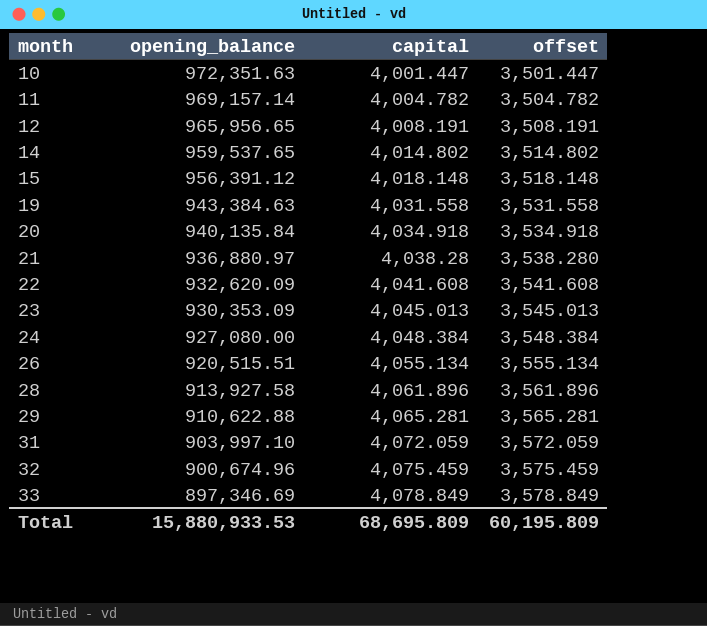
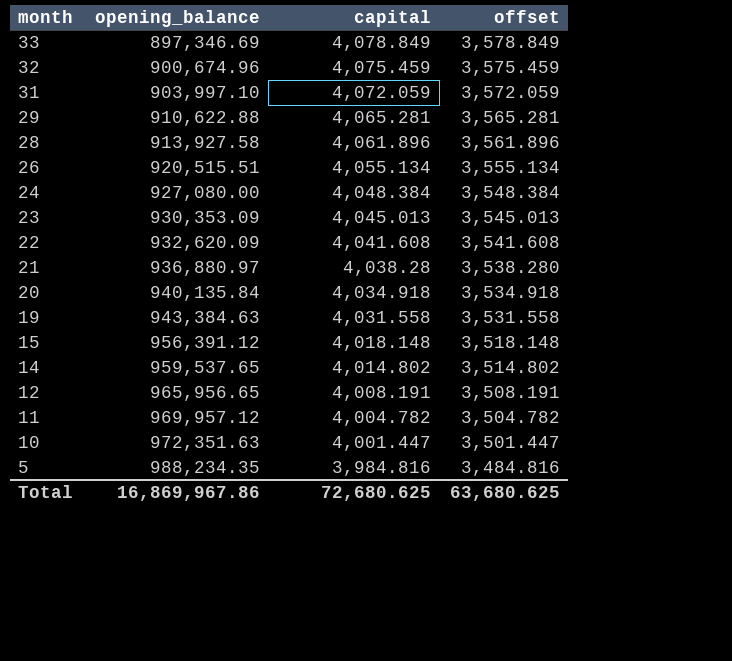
row order: month ascending -> month descending
11 | opening_balance: 969,157.14 -> 969,957.12
row 5: none -> 988,234.35 | 3,984.816 | 3,484.816
Total | opening_balance: 15,880,933.53 -> 16,869,967.86
Total | capital: 68,695.809 -> 72,680.625
Total | offset: 60,195.809 -> 63,680.625

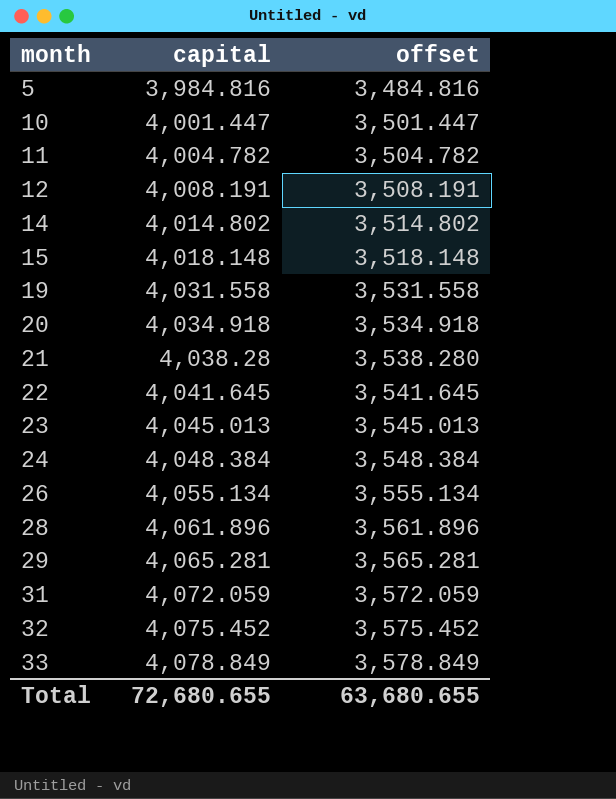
row order: month descending -> month ascending
column opening_balance | position: 2 -> none
22 | capital: 4,041.608 -> 4,041.645
22 | offset: 3,541.608 -> 3,541.645
32 | capital: 4,075.459 -> 4,075.452
32 | offset: 3,575.459 -> 3,575.452
Total | capital: 72,680.625 -> 72,680.655
Total | offset: 63,680.625 -> 63,680.655

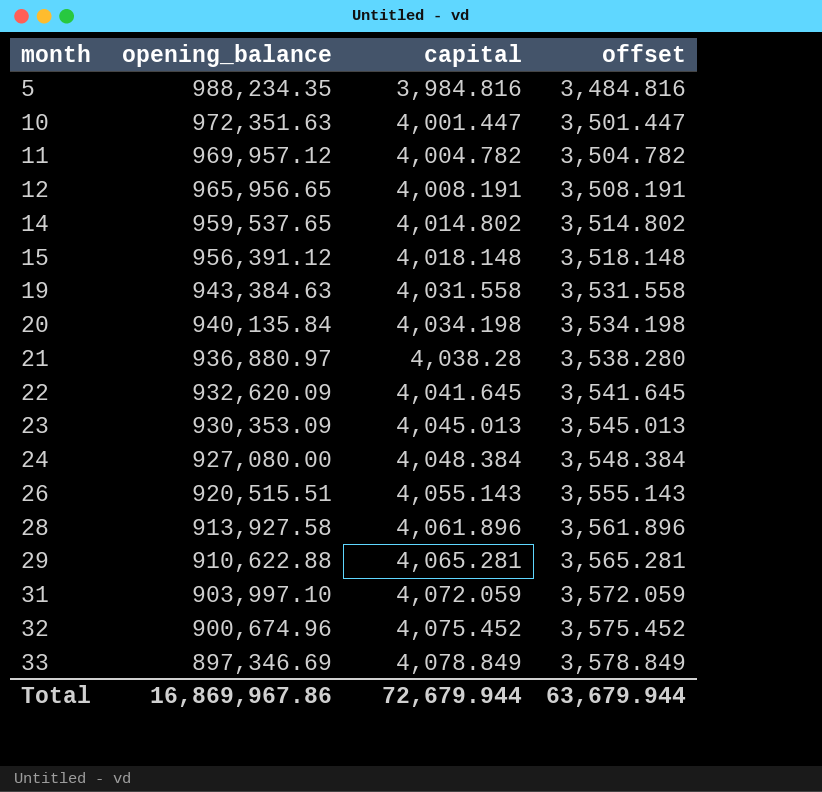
column opening_balance | position: none -> 2
20 | capital: 4,034.918 -> 4,034.198
20 | offset: 3,534.918 -> 3,534.198
26 | capital: 4,055.134 -> 4,055.143
26 | offset: 3,555.134 -> 3,555.143
Total | capital: 72,680.655 -> 72,679.944
Total | offset: 63,680.655 -> 63,679.944

